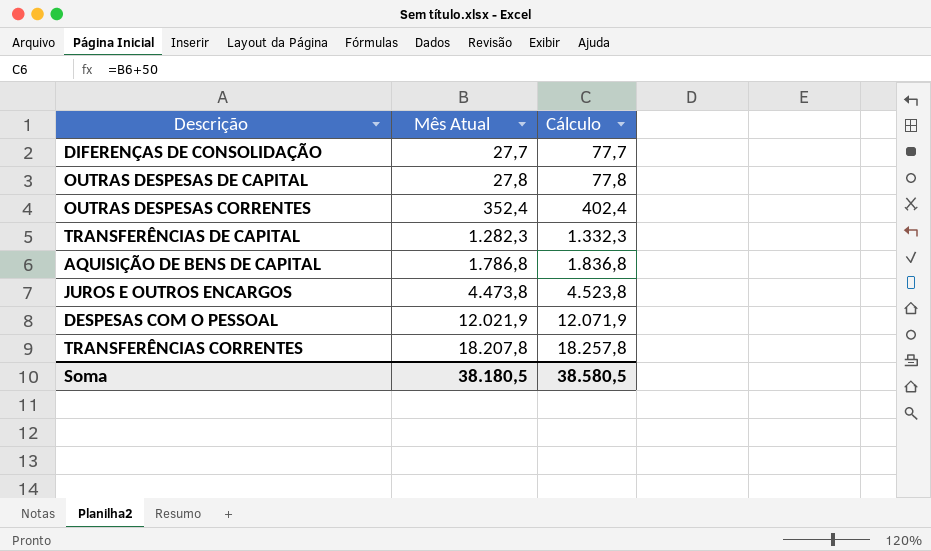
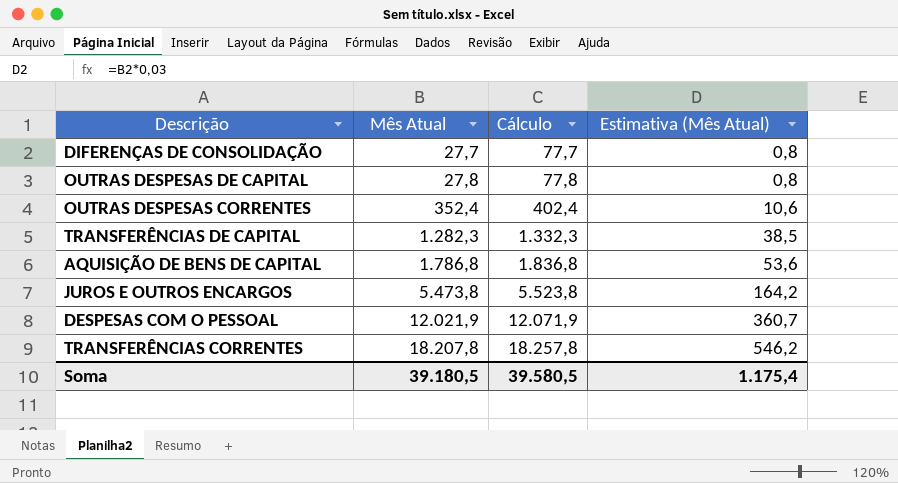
column Estimativa (Mês Atual) | formula: none -> [Mês Atual] * 0,03
JUROS E OUTROS ENCARGOS | Mês Atual: 4.473,8 -> 5.473,8
JUROS E OUTROS ENCARGOS | Cálculo: 4.523,8 -> 5.523,8
Soma | Mês Atual: 38.180,5 -> 39.180,5
Soma | Cálculo: 38.580,5 -> 39.580,5

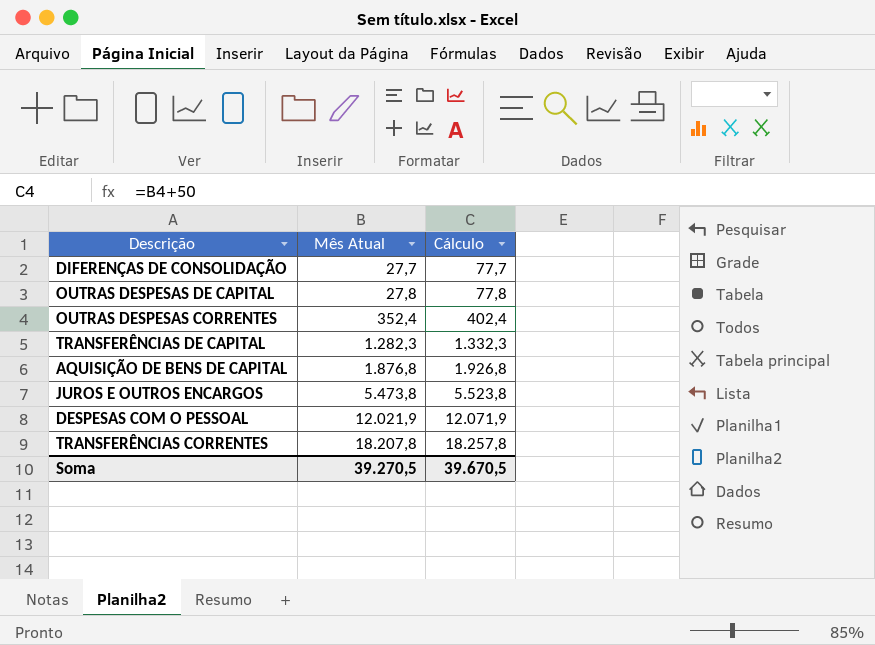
column Estimativa (Mês Atual) | formula: [Mês Atual] * 0,03 -> none
AQUISIÇÃO DE BENS DE CAPITAL | Mês Atual: 1.786,8 -> 1.876,8
AQUISIÇÃO DE BENS DE CAPITAL | Cálculo: 1.836,8 -> 1.926,8
Soma | Mês Atual: 39.180,5 -> 39.270,5
Soma | Cálculo: 39.580,5 -> 39.670,5

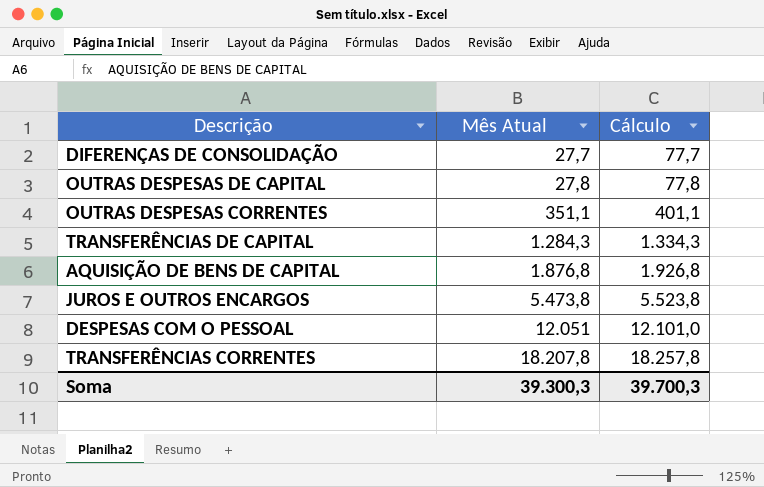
OUTRAS DESPESAS CORRENTES | Mês Atual: 352,4 -> 351,1
OUTRAS DESPESAS CORRENTES | Cálculo: 402,4 -> 401,1
TRANSFERÊNCIAS DE CAPITAL | Mês Atual: 1.282,3 -> 1.284,3
TRANSFERÊNCIAS DE CAPITAL | Cálculo: 1.332,3 -> 1.334,3
DESPESAS COM O PESSOAL | Mês Atual: 12.021,9 -> 12.051
DESPESAS COM O PESSOAL | Cálculo: 12.071,9 -> 12.101,0
Soma | Mês Atual: 39.270,5 -> 39.300,3
Soma | Cálculo: 39.670,5 -> 39.700,3

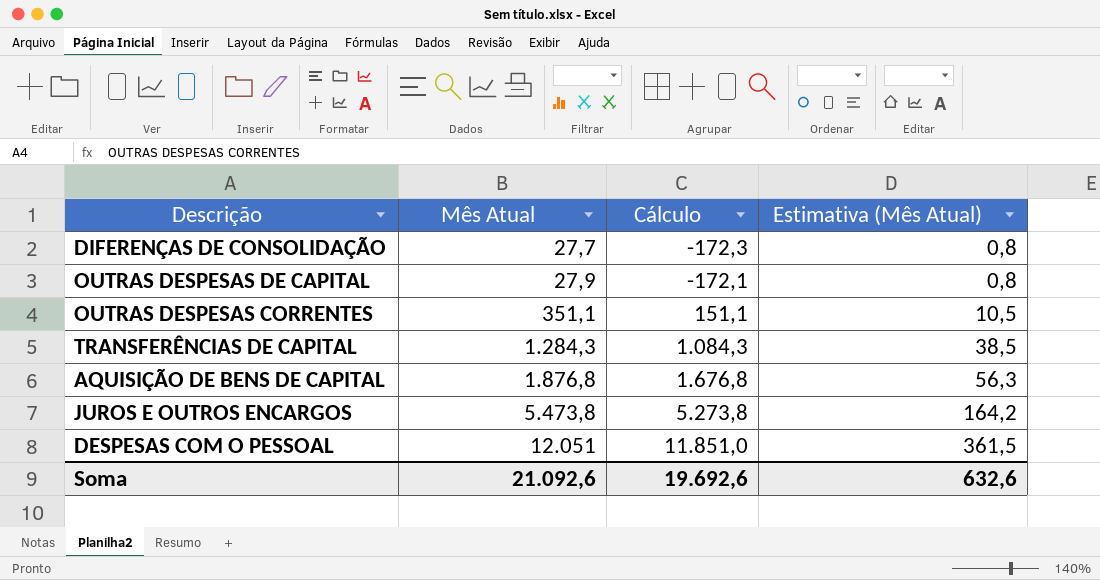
column Cálculo | formula: [Mês Atual] + 50 -> [Mês Atual] - 200
column Estimativa (Mês Atual) | formula: none -> [Mês Atual] * 0,03
row TRANSFERÊNCIAS CORRENTES: 18.207,8 | 18.257,8 -> none
OUTRAS DESPESAS DE CAPITAL | Mês Atual: 27,8 -> 27,9
Soma | Mês Atual: 39.300,3 -> 21.092,6
Soma | Cálculo: 39.700,3 -> 19.692,6

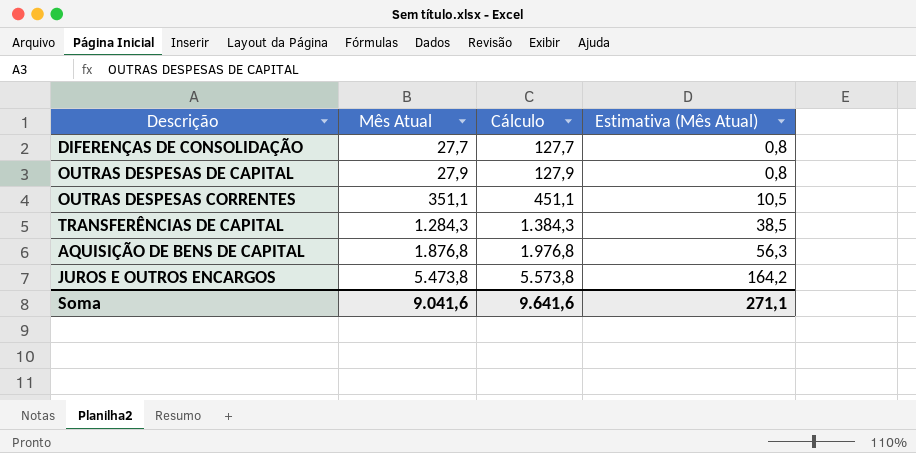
column Cálculo | formula: [Mês Atual] - 200 -> [Mês Atual] + 100
row DESPESAS COM O PESSOAL: 12.051 | 11.851,0 | 361,5 -> none
Soma | Mês Atual: 21.092,6 -> 9.041,6
Soma | Cálculo: 19.692,6 -> 9.641,6
Soma | Estimativa (Mês Atual): 632,6 -> 271,1

